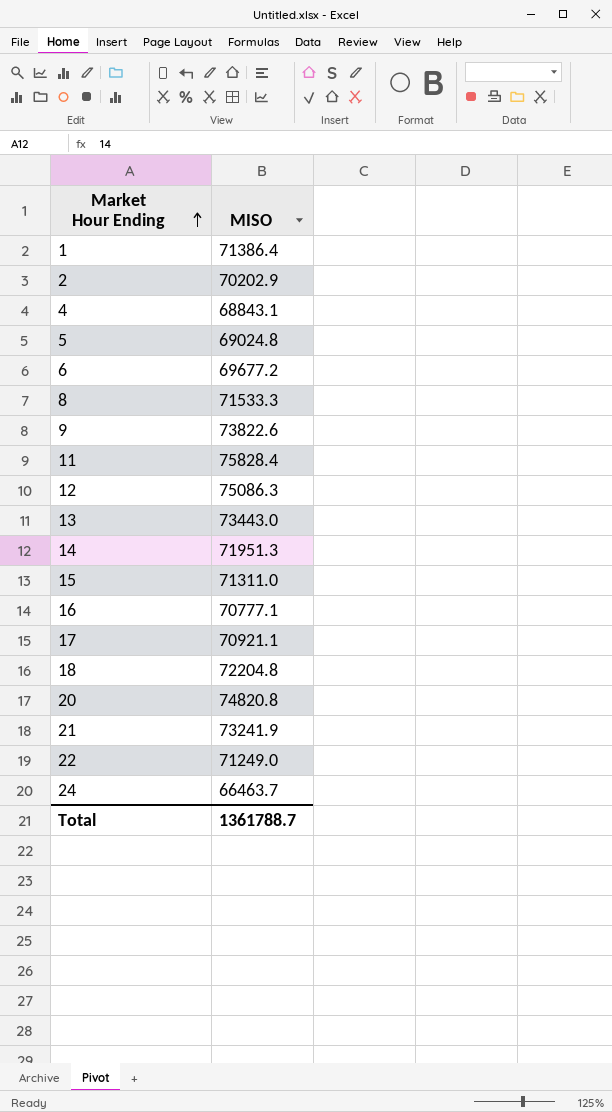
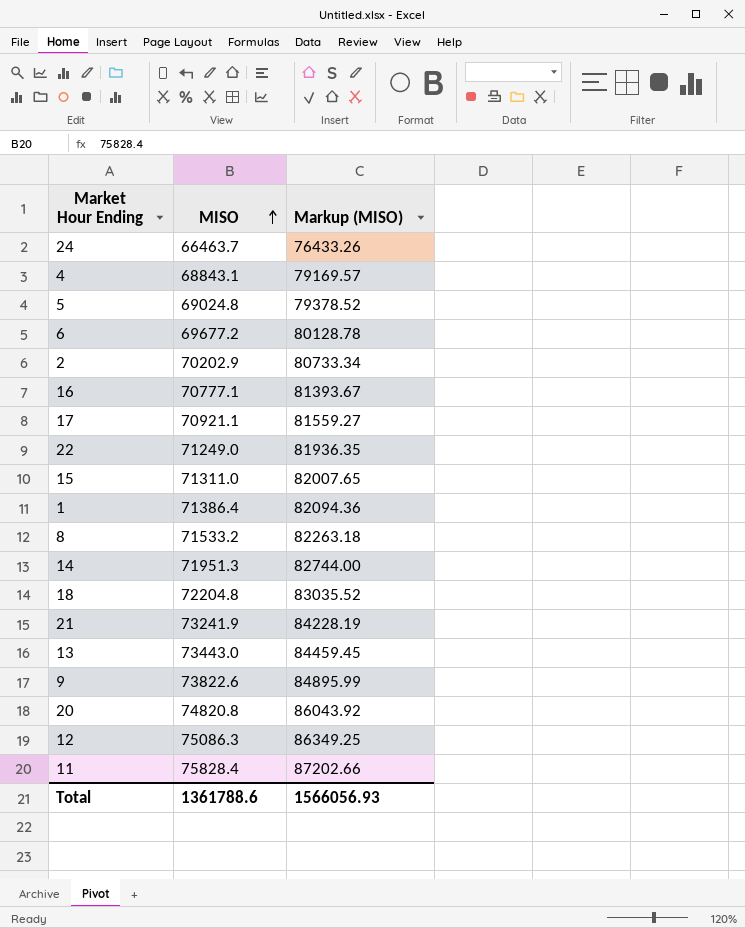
row order: Market Hour Ending ascending -> MISO ascending
column Markup (MISO) | formula: none -> [MISO] * 1.15
8 | MISO: 71533.3 -> 71533.2
Total | MISO: 1361788.7 -> 1361788.6

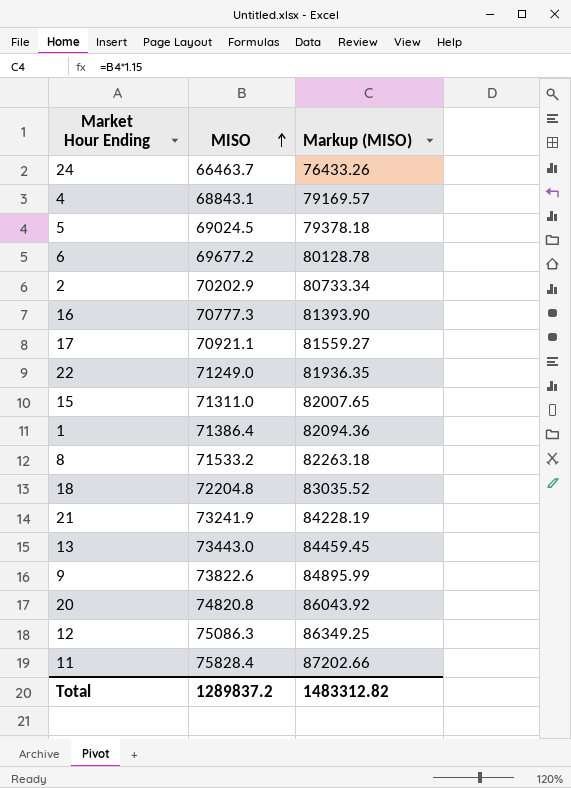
row 14: 71951.3 | 82744.00 -> none
5 | MISO: 69024.8 -> 69024.5
5 | Markup (MISO): 79378.52 -> 79378.18
16 | MISO: 70777.1 -> 70777.3
16 | Markup (MISO): 81393.67 -> 81393.90
Total | MISO: 1361788.6 -> 1289837.2
Total | Markup (MISO): 1566056.93 -> 1483312.82

